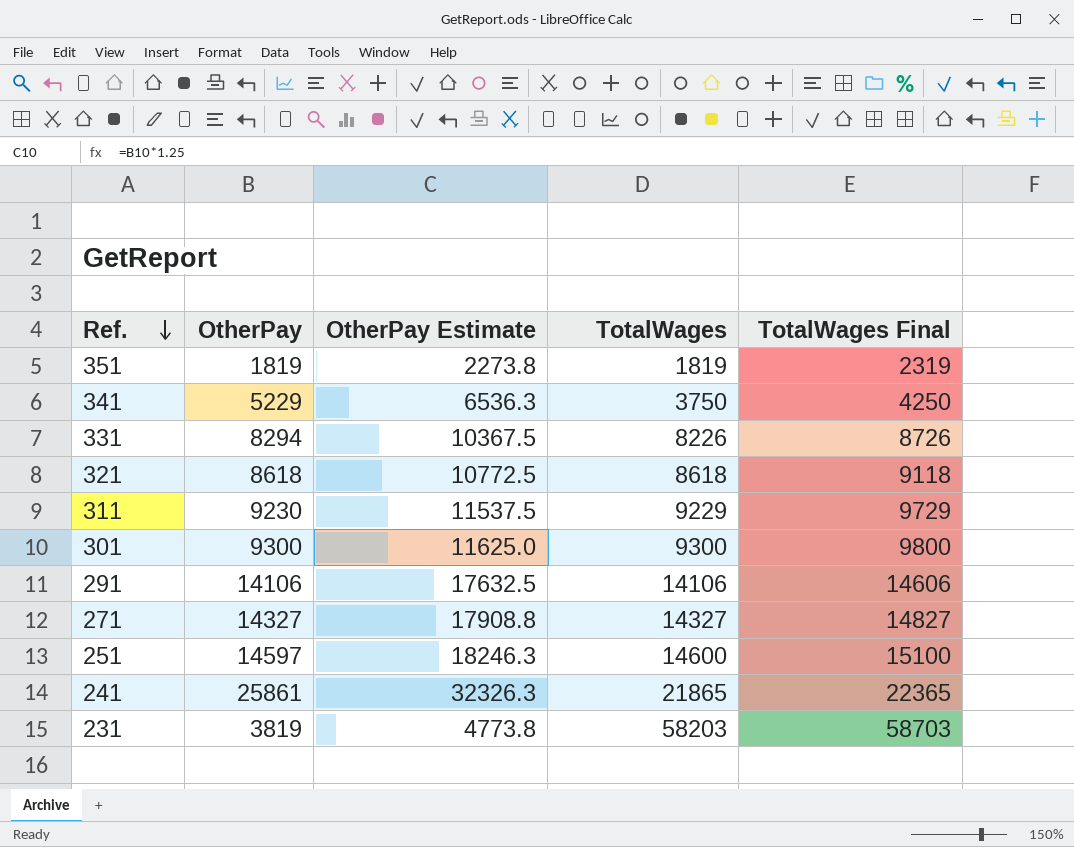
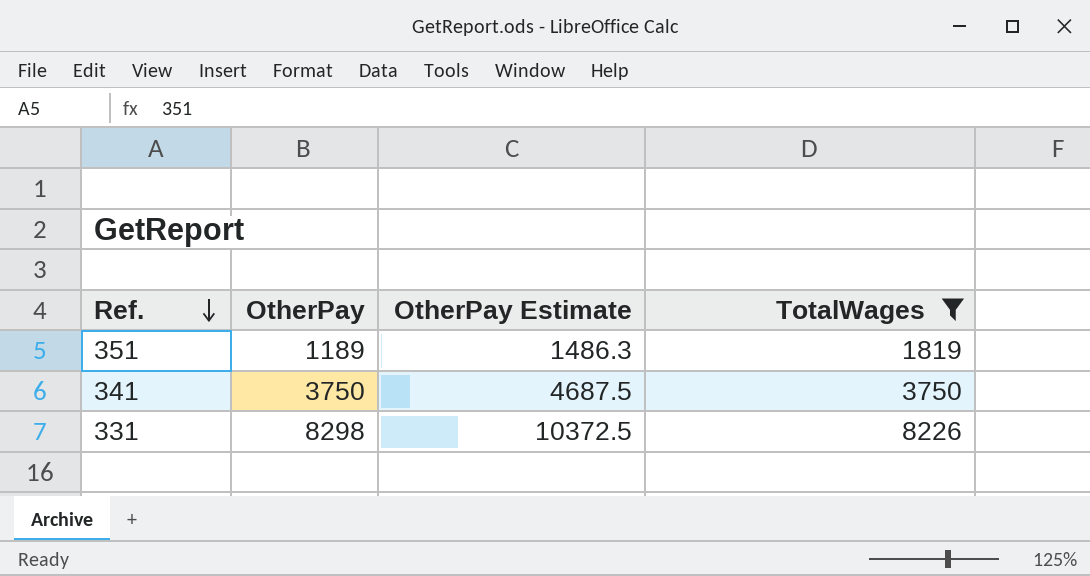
filter: none -> TotalWages <= 8226
column TotalWages Final | formula: [TotalWages] + 500 -> none
351 | OtherPay: 1819 -> 1189
351 | OtherPay Estimate: 2273.8 -> 1486.3
341 | OtherPay: 5229 -> 3750
341 | OtherPay Estimate: 6536.3 -> 4687.5
331 | OtherPay: 8294 -> 8298
331 | OtherPay Estimate: 10367.5 -> 10372.5

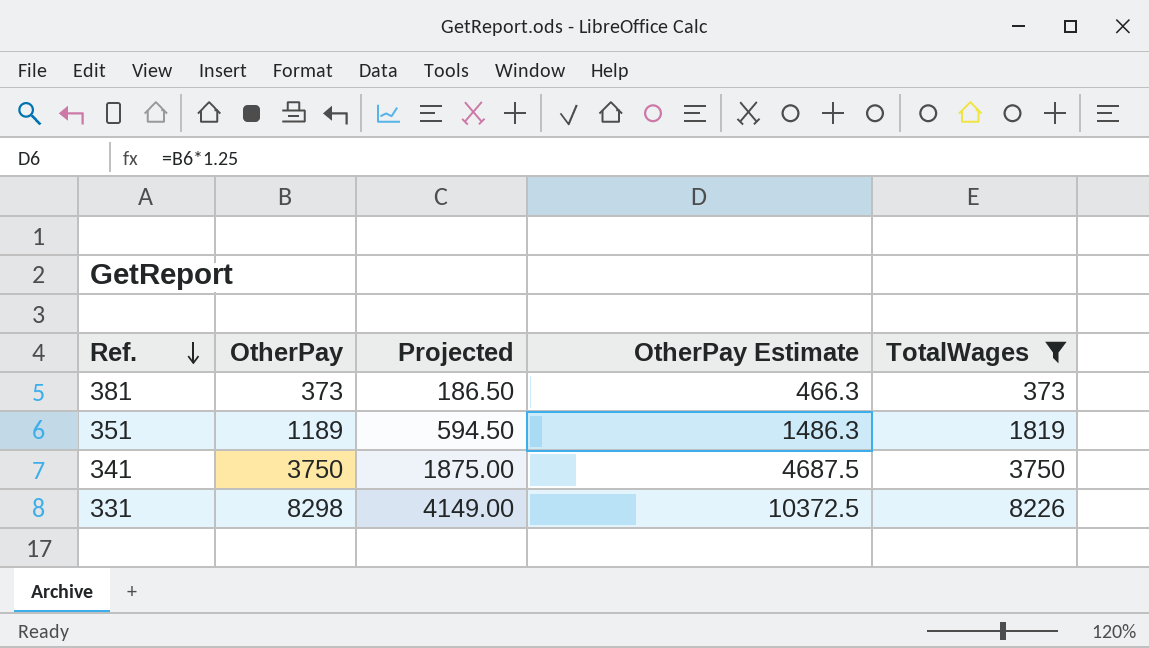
column Projected | formula: none -> [OtherPay] * 0.5
row 381: none -> 373 | 186.50 | 466.3 | 373

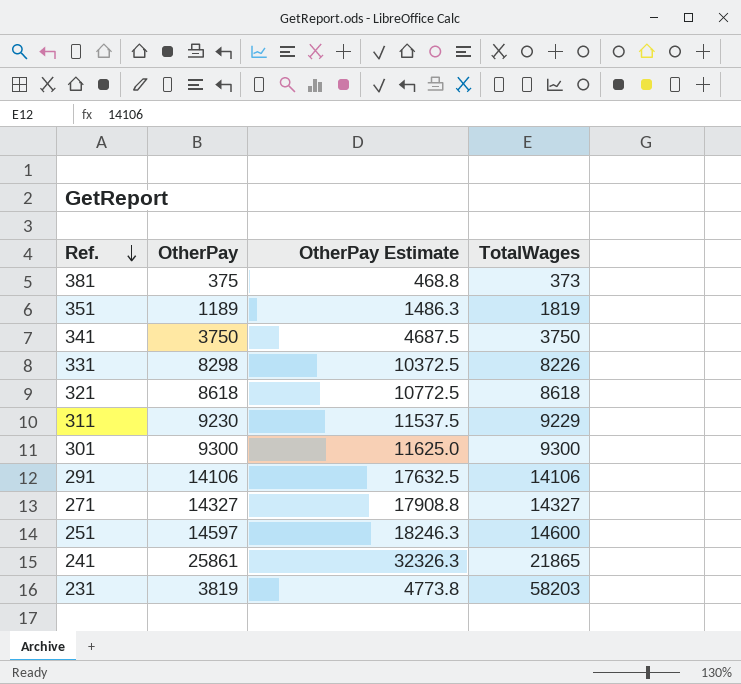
filter: TotalWages <= 8226 -> none
column Projected | formula: [OtherPay] * 0.5 -> none
381 | OtherPay: 373 -> 375
381 | OtherPay Estimate: 466.3 -> 468.8

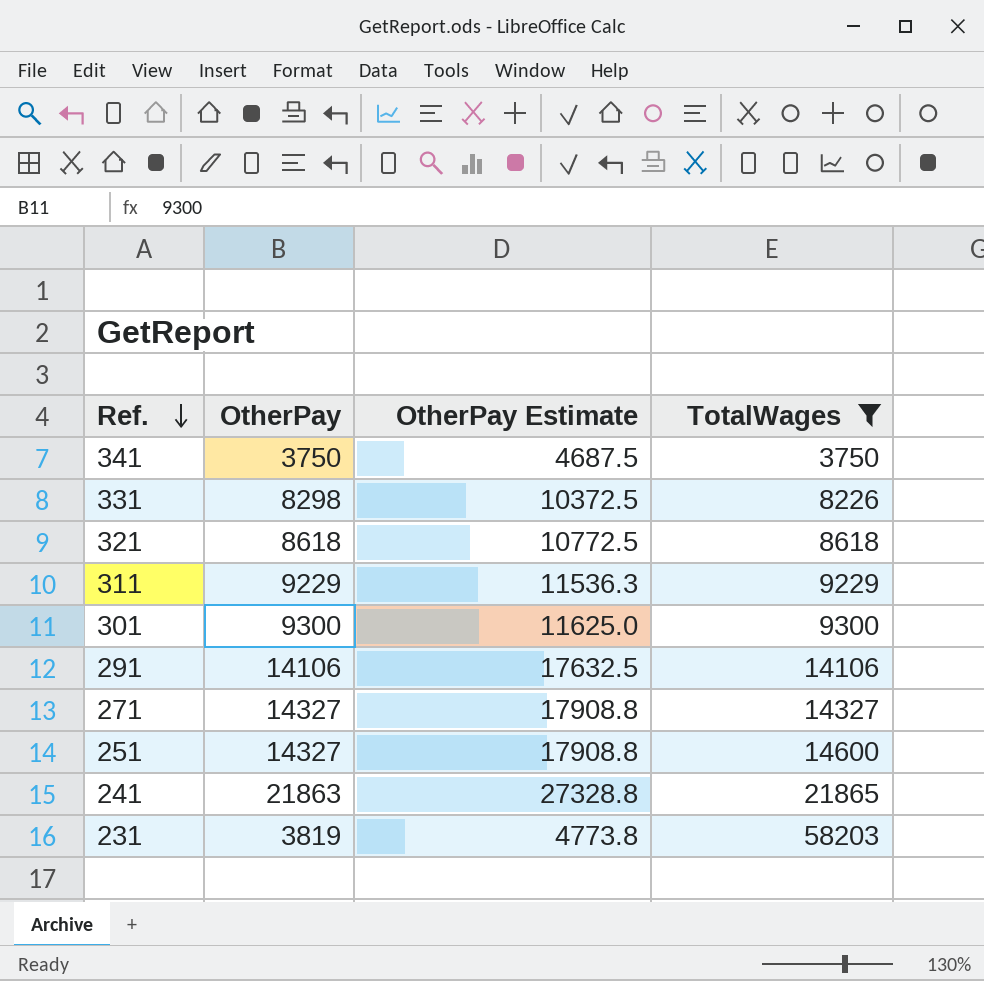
filter: none -> TotalWages >= 3750
311 | OtherPay: 9230 -> 9229
311 | OtherPay Estimate: 11537.5 -> 11536.3
251 | OtherPay: 14597 -> 14327
251 | OtherPay Estimate: 18246.3 -> 17908.8
241 | OtherPay: 25861 -> 21863
241 | OtherPay Estimate: 32326.3 -> 27328.8

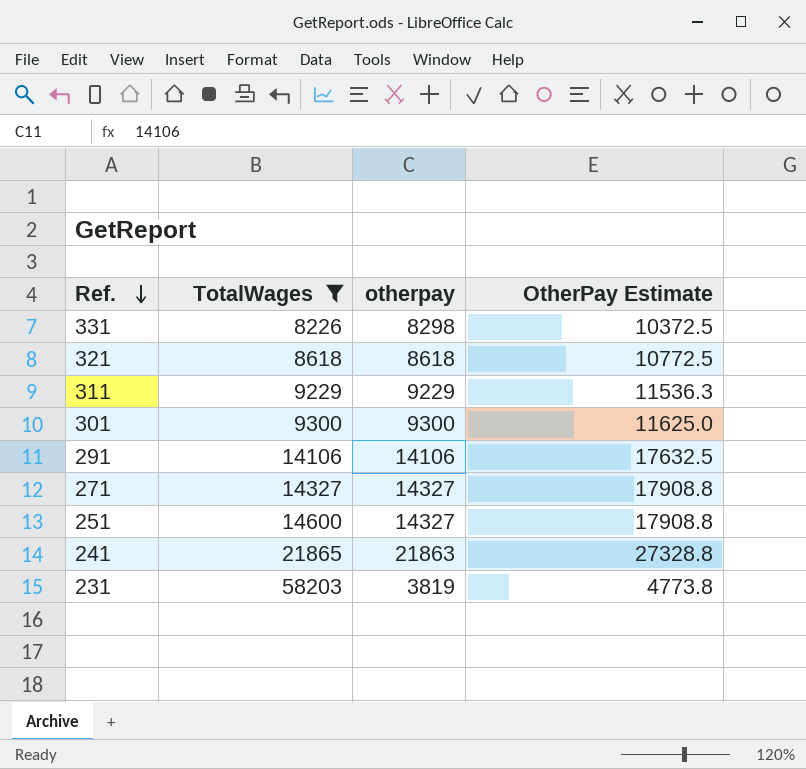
column TotalWages | position: 4 -> 2
column name: OtherPay -> otherpay
row 341: 3750 | 4687.5 | 3750 -> none

